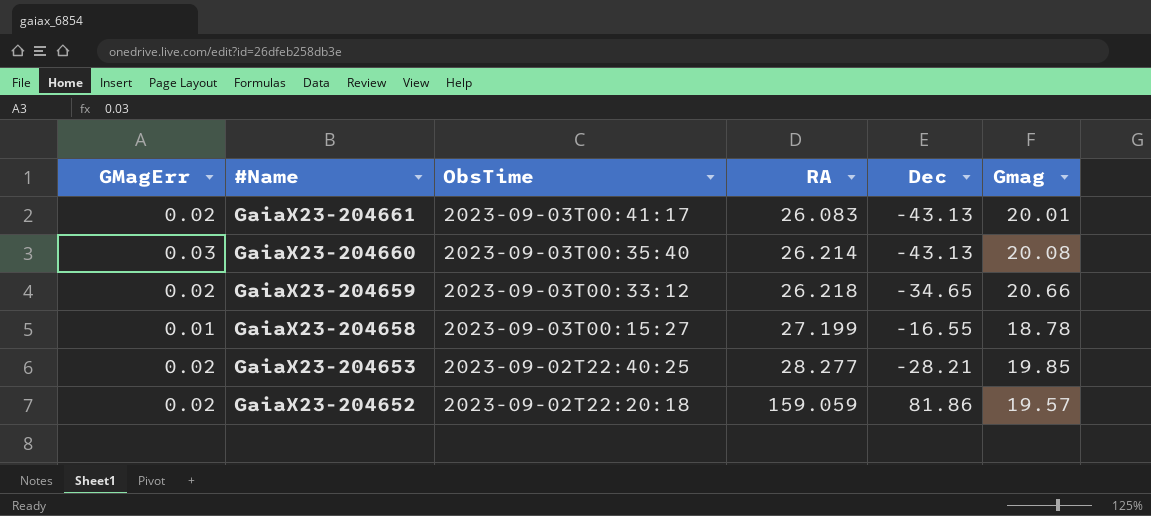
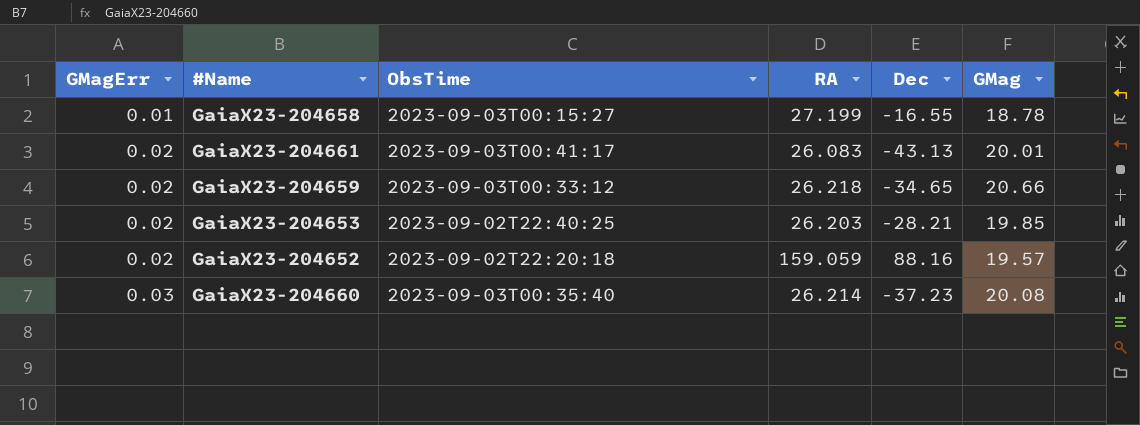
row order: #Name descending -> GMagErr ascending
column name: Gmag -> GMag
GaiaX23-204653 | RA: 28.277 -> 26.203
GaiaX23-204652 | Dec: 81.86 -> 88.16
GaiaX23-204660 | Dec: -43.13 -> -37.23

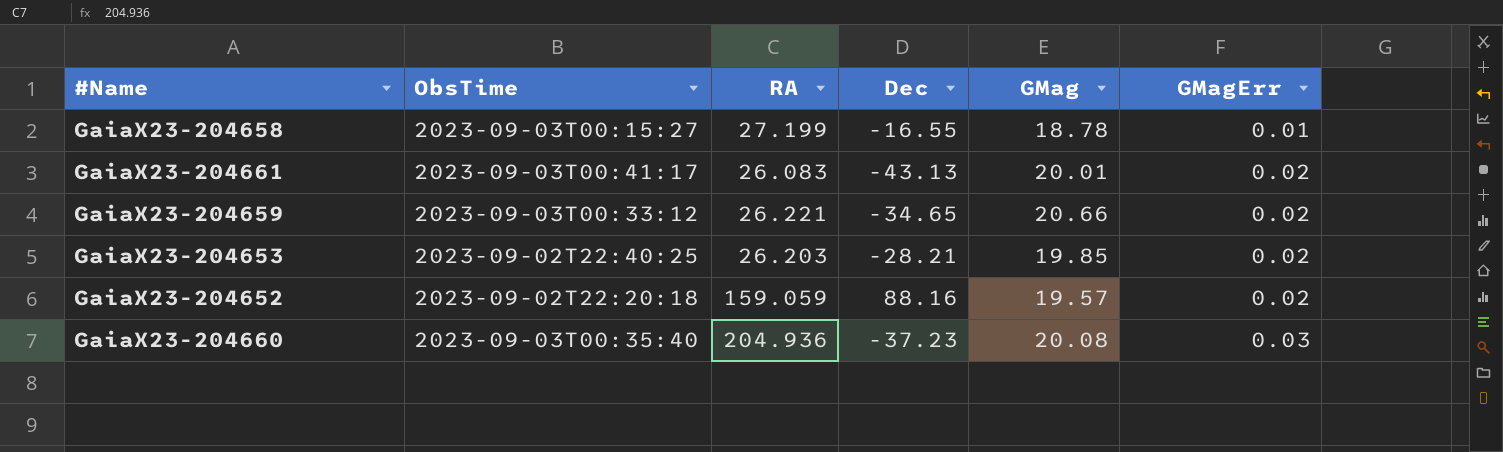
column GMagErr | position: 1 -> 6
GaiaX23-204659 | RA: 26.218 -> 26.221
GaiaX23-204660 | RA: 26.214 -> 204.936

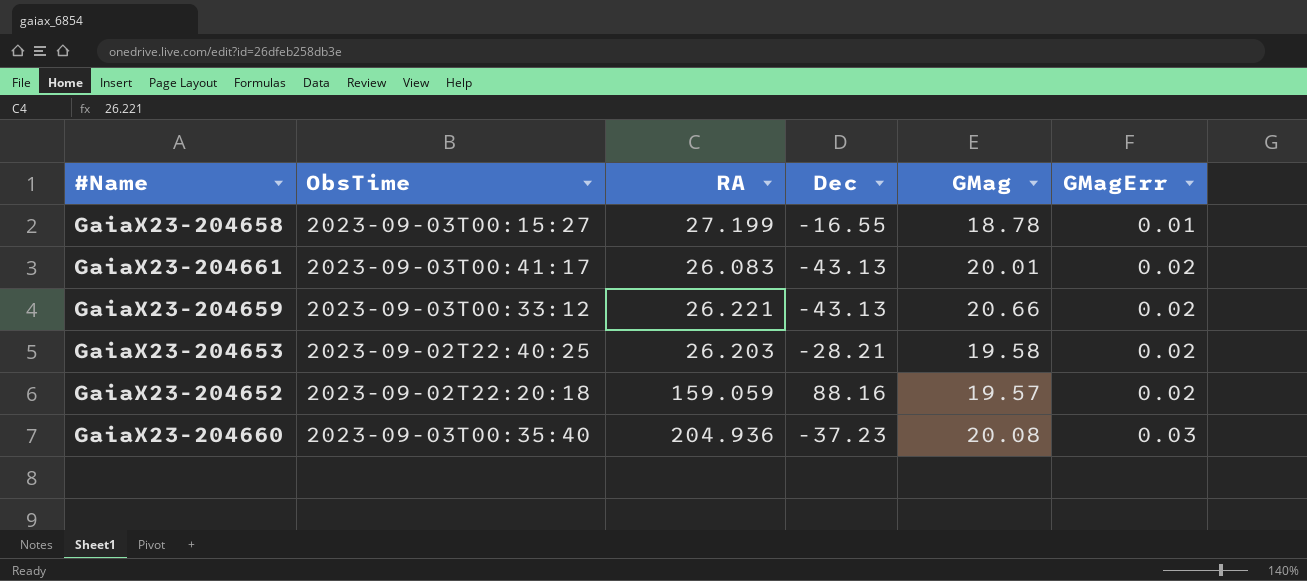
GaiaX23-204659 | Dec: -34.65 -> -43.13
GaiaX23-204653 | GMag: 19.85 -> 19.58

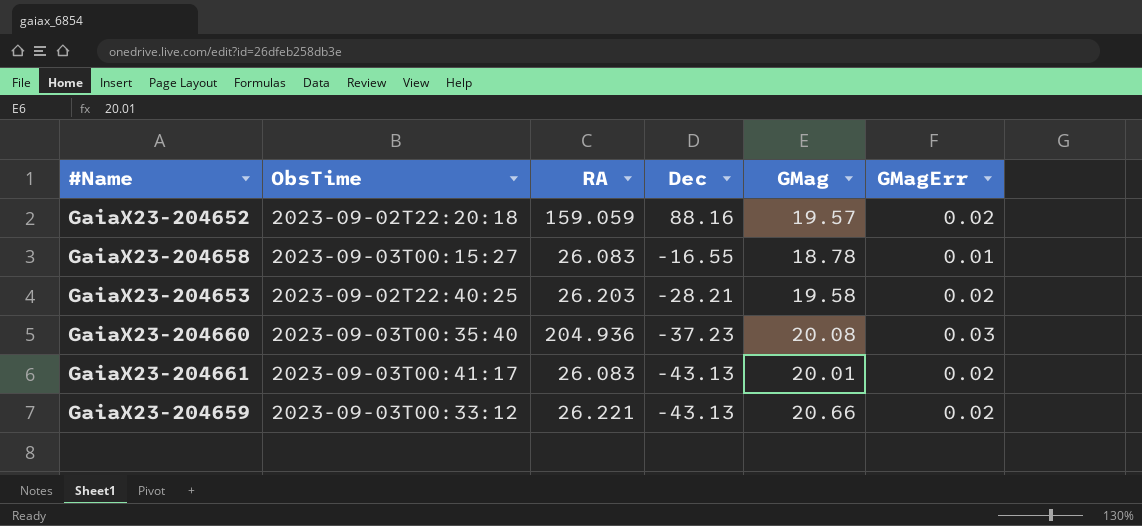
row order: GMagErr ascending -> Dec descending
GaiaX23-204658 | RA: 27.199 -> 26.083

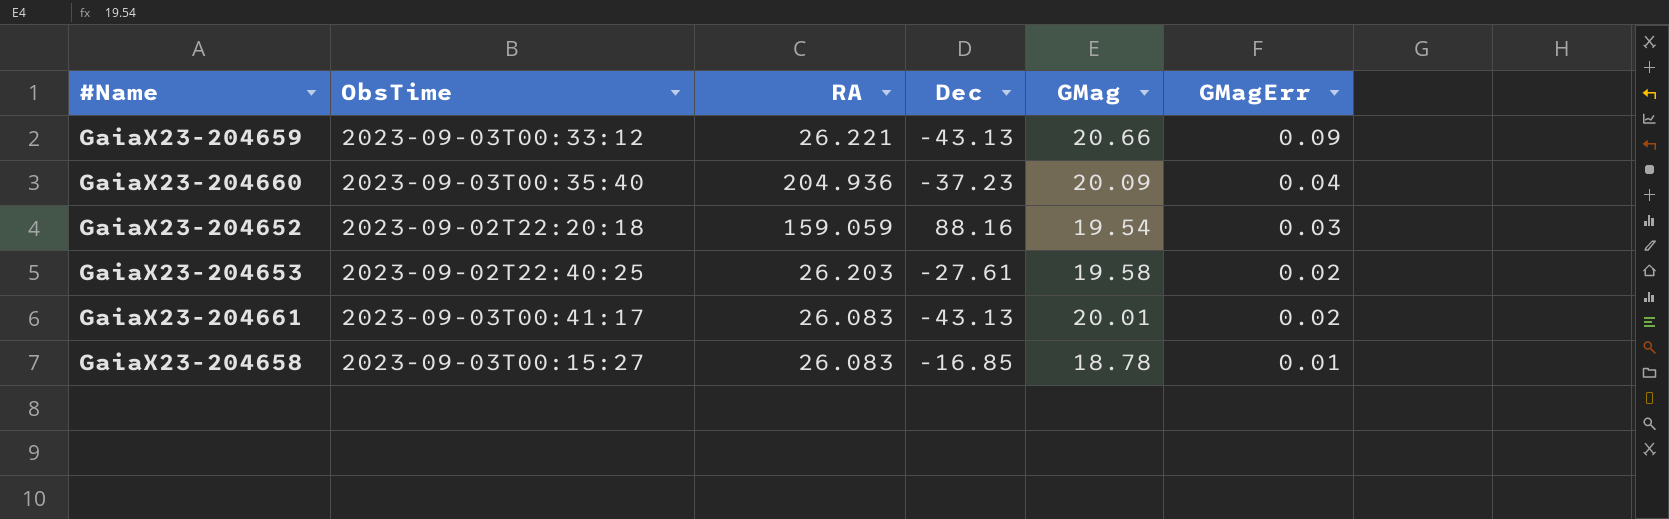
row order: Dec descending -> GMagErr descending
GaiaX23-204659 | GMagErr: 0.02 -> 0.09
GaiaX23-204660 | GMag: 20.08 -> 20.09
GaiaX23-204660 | GMagErr: 0.03 -> 0.04
GaiaX23-204652 | GMag: 19.57 -> 19.54
GaiaX23-204652 | GMagErr: 0.02 -> 0.03
GaiaX23-204653 | Dec: -28.21 -> -27.61
GaiaX23-204658 | Dec: -16.55 -> -16.85

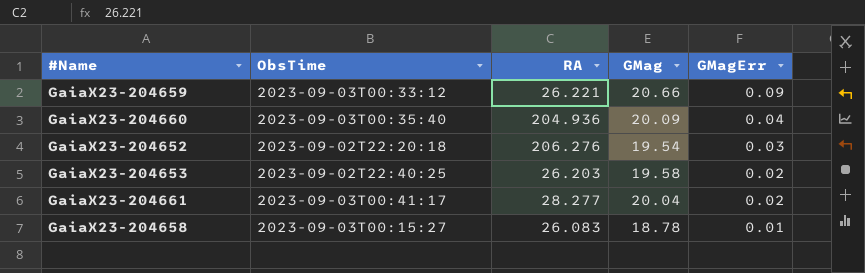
column Dec | position: 4 -> none
GaiaX23-204652 | RA: 159.059 -> 206.276
GaiaX23-204661 | RA: 26.083 -> 28.277
GaiaX23-204661 | GMag: 20.01 -> 20.04

